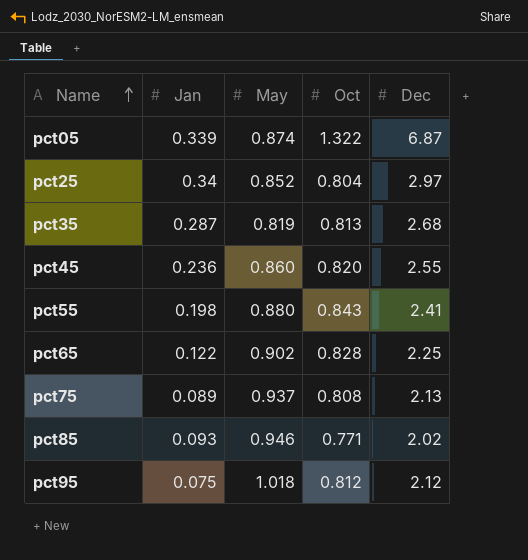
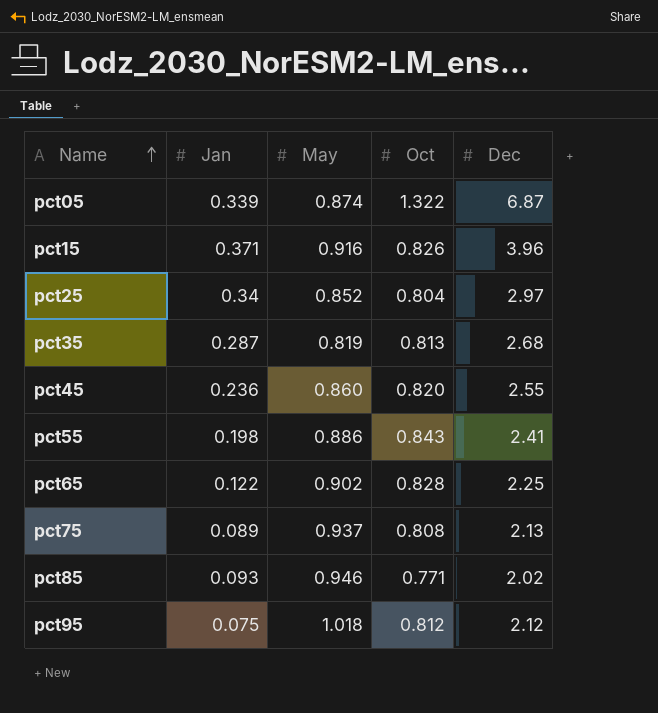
row pct15: none -> 0.371 | 0.916 | 0.826 | 3.96
pct55 | May: 0.880 -> 0.886

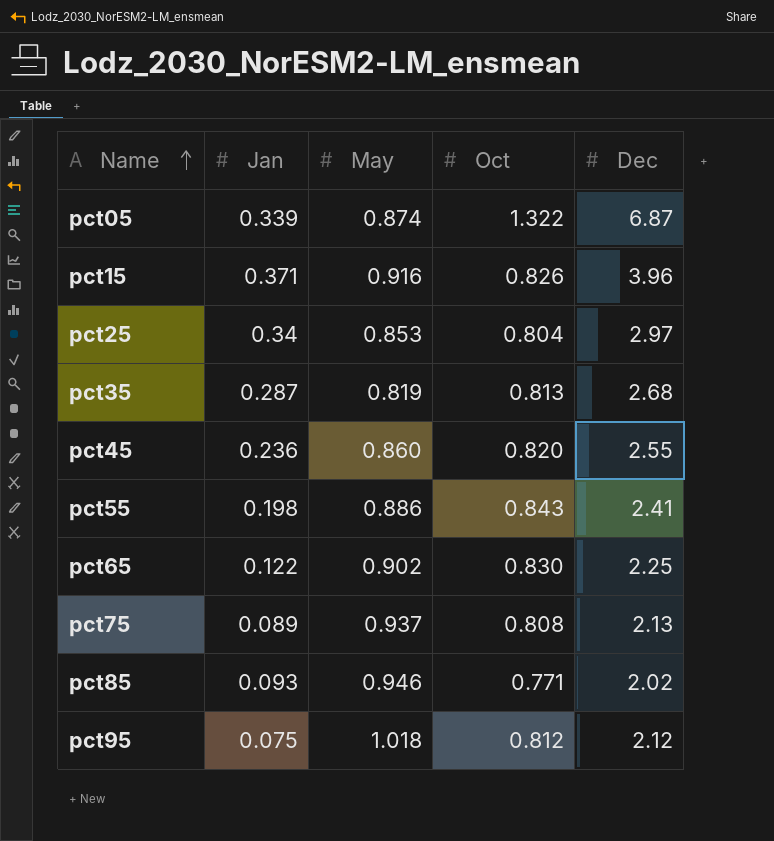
pct25 | May: 0.852 -> 0.853
pct65 | Oct: 0.828 -> 0.830

